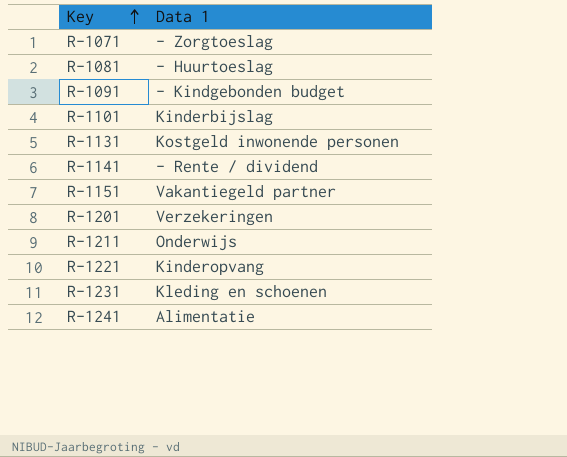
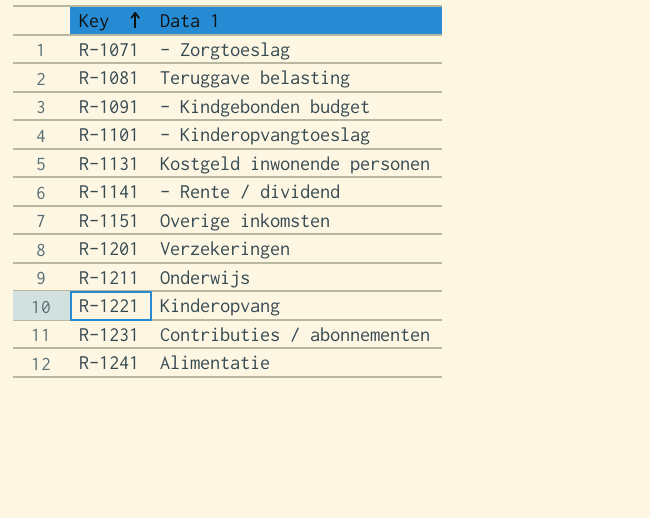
R-1081 | Data 1: - Huurtoeslag -> Teruggave belasting
R-1101 | Data 1: Kinderbijslag -> - Kinderopvangtoeslag
R-1151 | Data 1: Vakantiegeld partner -> Overige inkomsten
R-1231 | Data 1: Kleding en schoenen -> Contributies / abonnementen

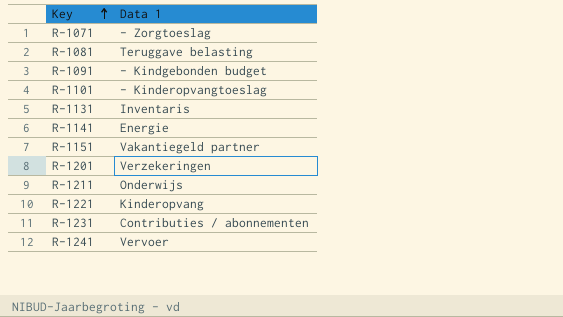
R-1131 | Data 1: Kostgeld inwonende personen -> Inventaris
R-1141 | Data 1: - Rente / dividend -> Energie
R-1151 | Data 1: Overige inkomsten -> Vakantiegeld partner
R-1241 | Data 1: Alimentatie -> Vervoer

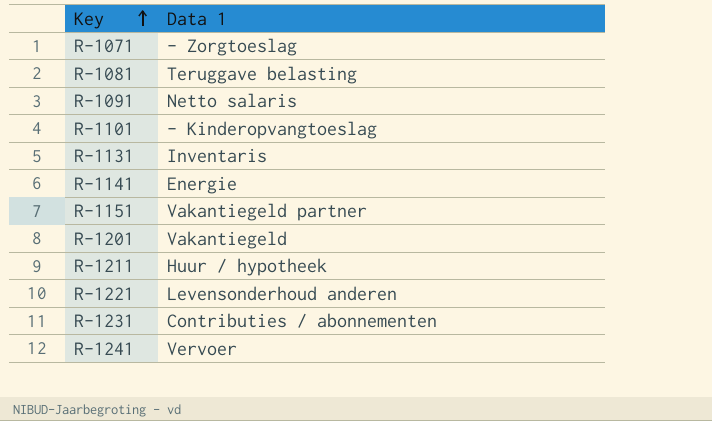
R-1091 | Data 1: - Kindgebonden budget -> Netto salaris
R-1201 | Data 1: Verzekeringen -> Vakantiegeld
R-1211 | Data 1: Onderwijs -> Huur / hypotheek
R-1221 | Data 1: Kinderopvang -> Levensonderhoud anderen

